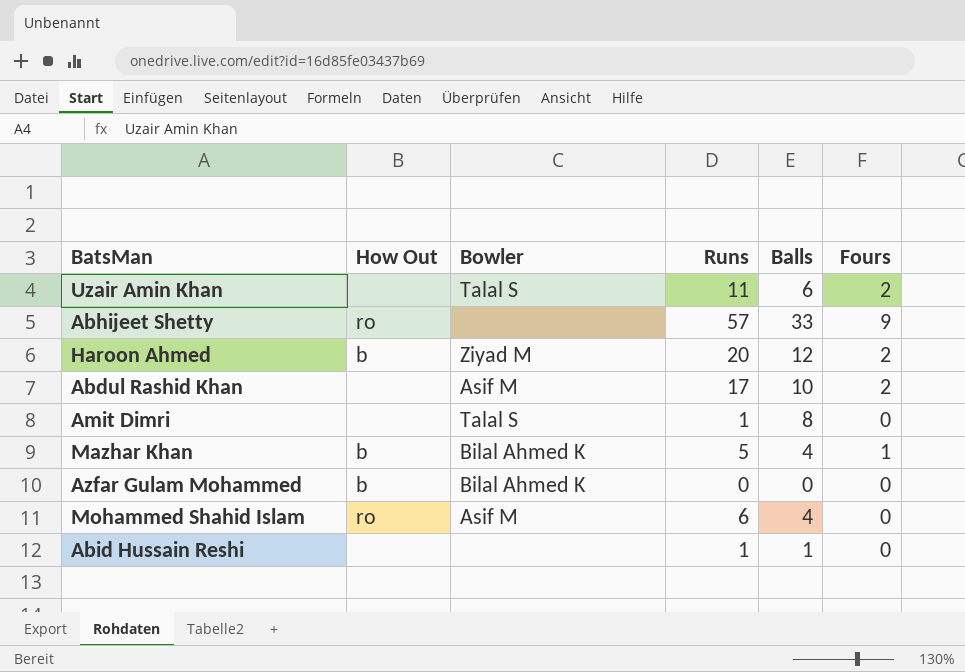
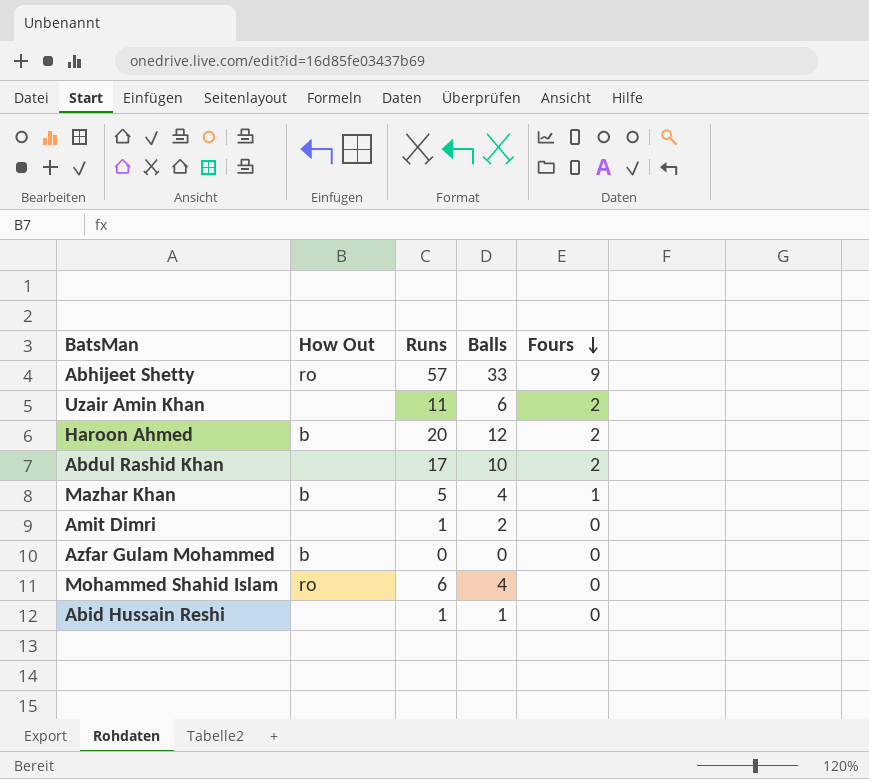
row order: none -> Fours descending
column Bowler | position: 3 -> none
Amit Dimri | Balls: 8 -> 2

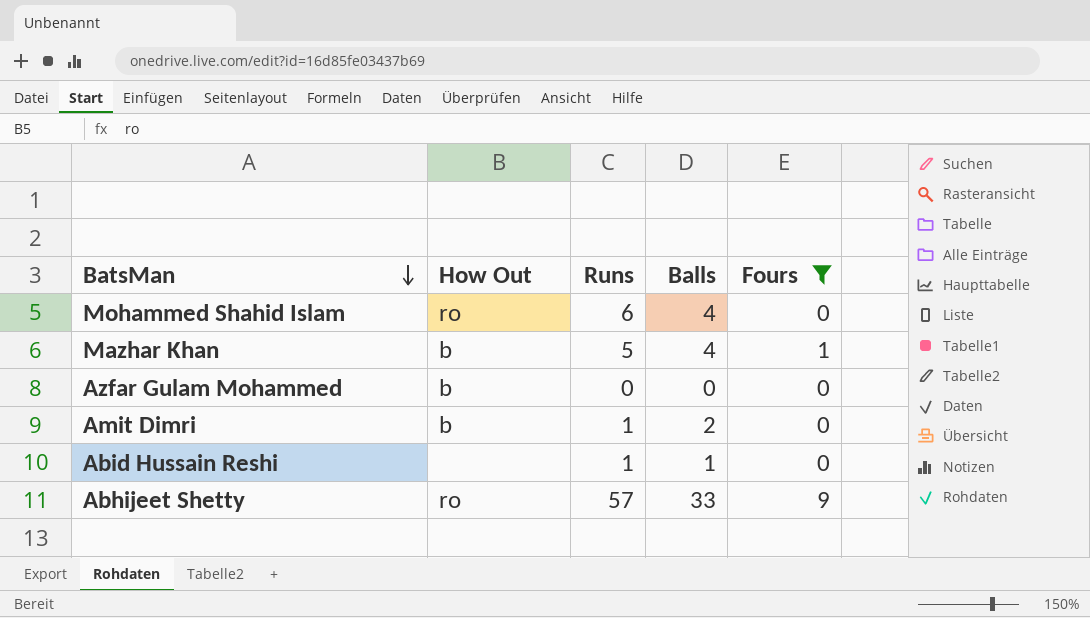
filter: none -> Fours != 2
row order: Fours descending -> BatsMan descending
Amit Dimri | How Out: none -> b

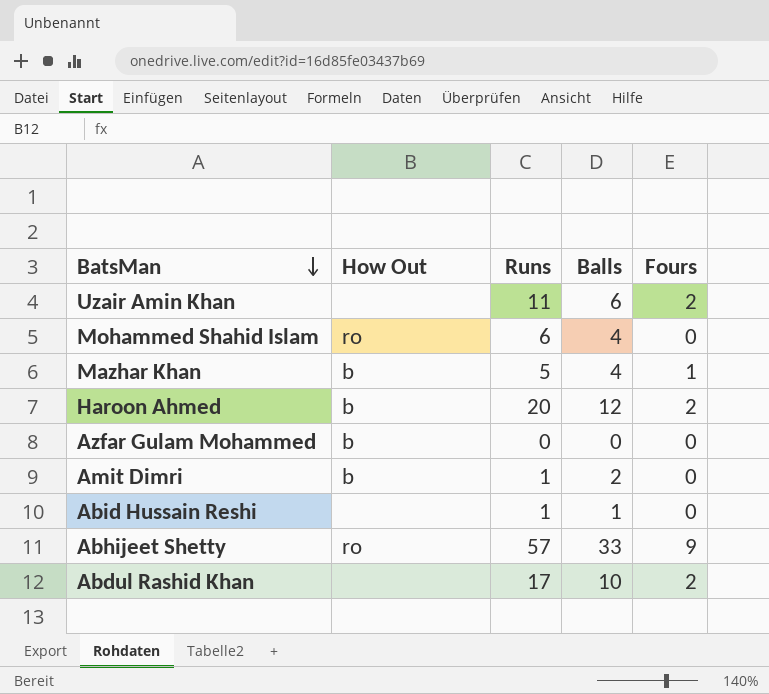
filter: Fours != 2 -> none

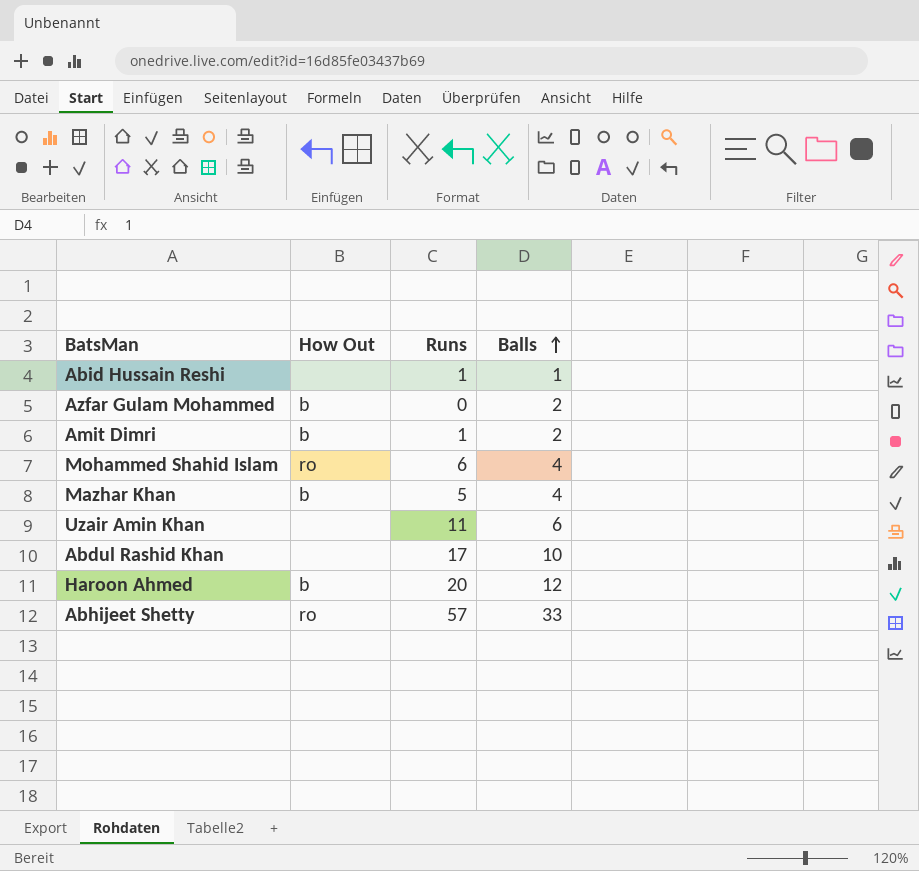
row order: BatsMan descending -> Balls ascending
column Fours | position: 5 -> none
Azfar Gulam Mohammed | Balls: 0 -> 2

